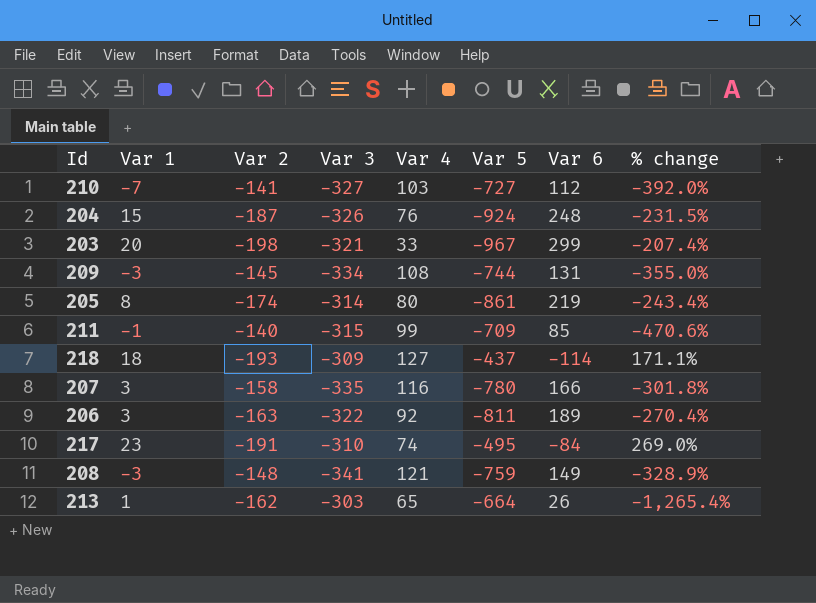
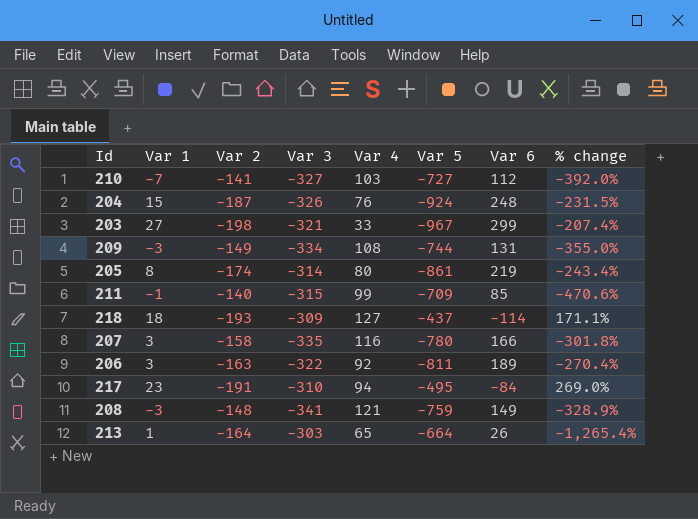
203 | Var 1: 20 -> 27
209 | Var 2: -145 -> -149
217 | Var 4: 74 -> 94
213 | Var 2: -162 -> -164

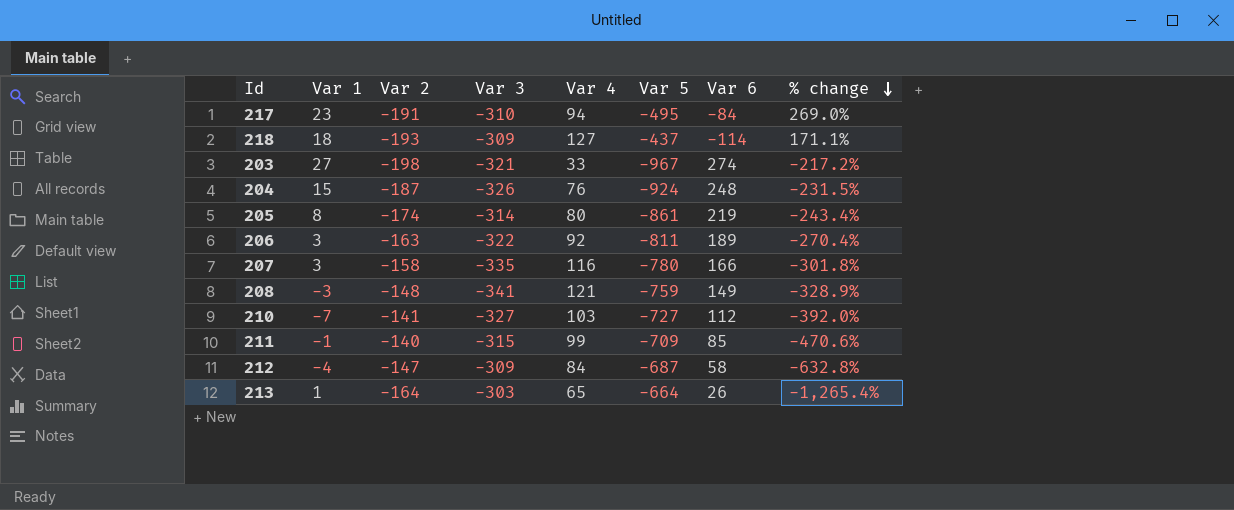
row order: none -> % change descending
row 209: -3 | -149 | -334 | 108 | -744 | 131 | -355.0% -> none
203 | Var 6: 299 -> 274
203 | % change: -207.4% -> -217.2%
row 212: none -> -4 | -147 | -309 | 84 | -687 | 58 | -632.8%

